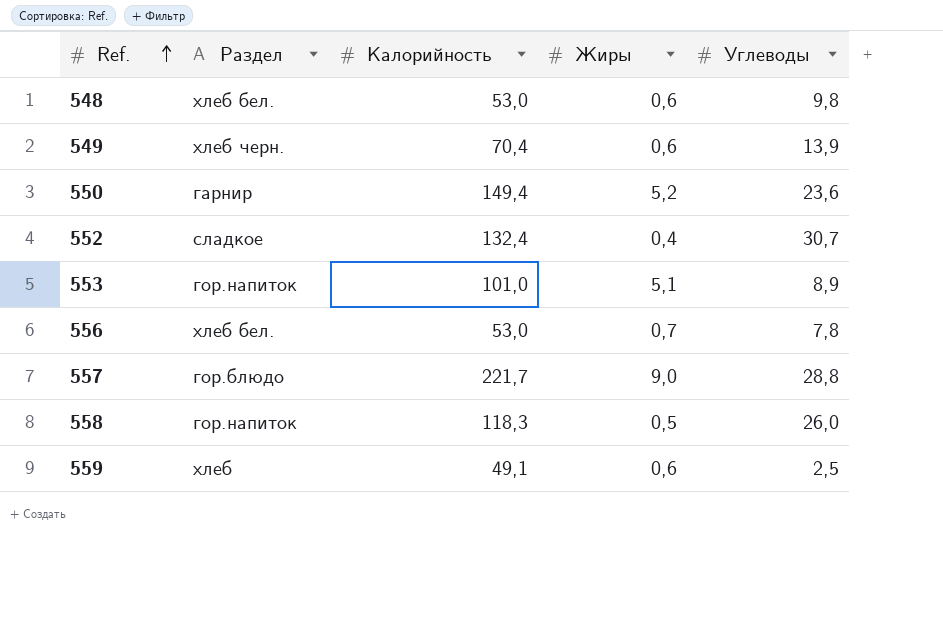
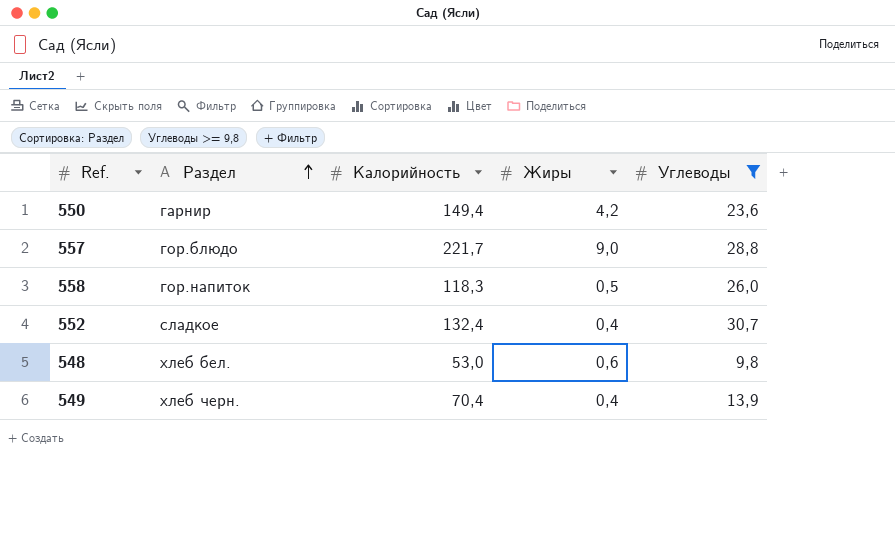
filter: none -> Углеводы >= 9,8
row order: Ref. ascending -> Раздел ascending
550 | Жиры: 5,2 -> 4,2
549 | Жиры: 0,6 -> 0,4

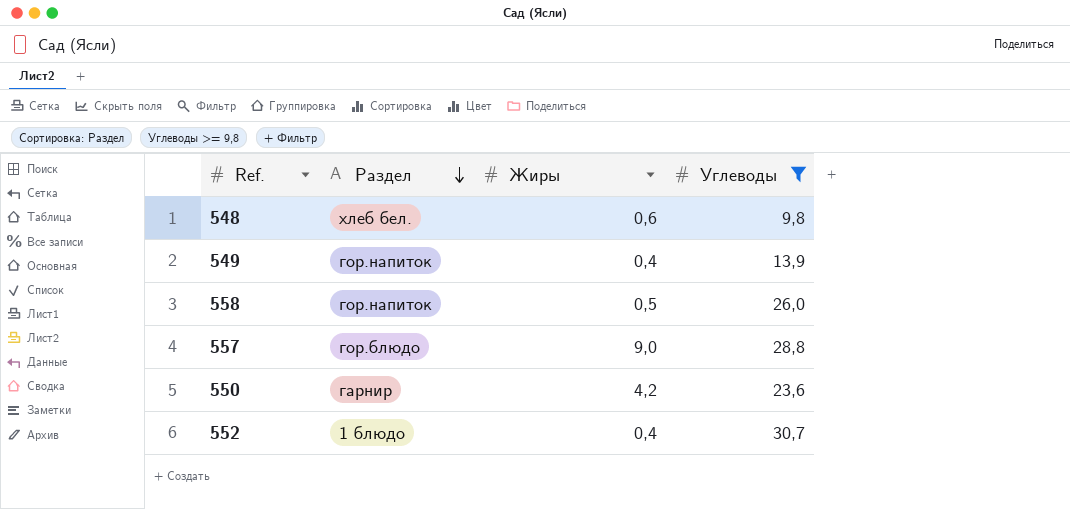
row order: Раздел ascending -> Раздел descending
column Калорийность | position: 3 -> none
549 | Раздел: хлеб черн. -> гор.напиток
552 | Раздел: сладкое -> 1 блюдо

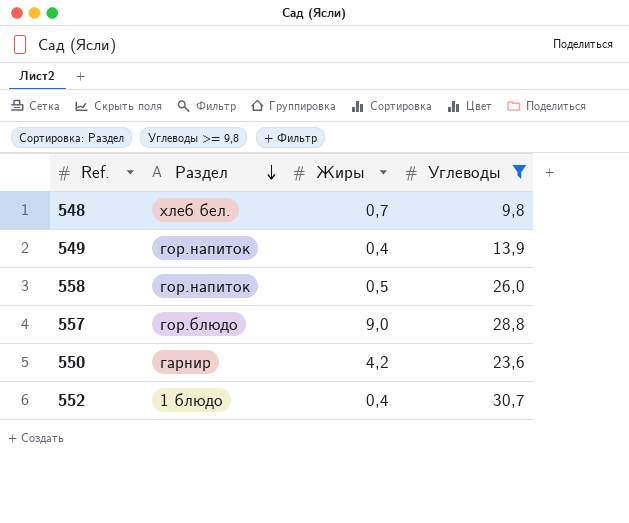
548 | Жиры: 0,6 -> 0,7

